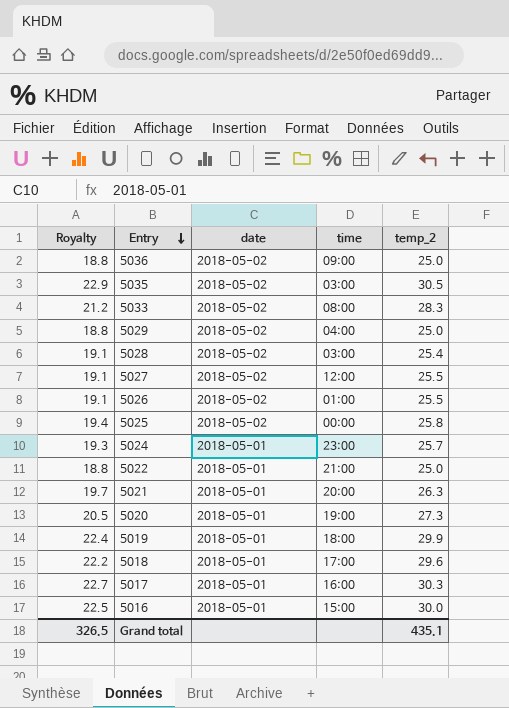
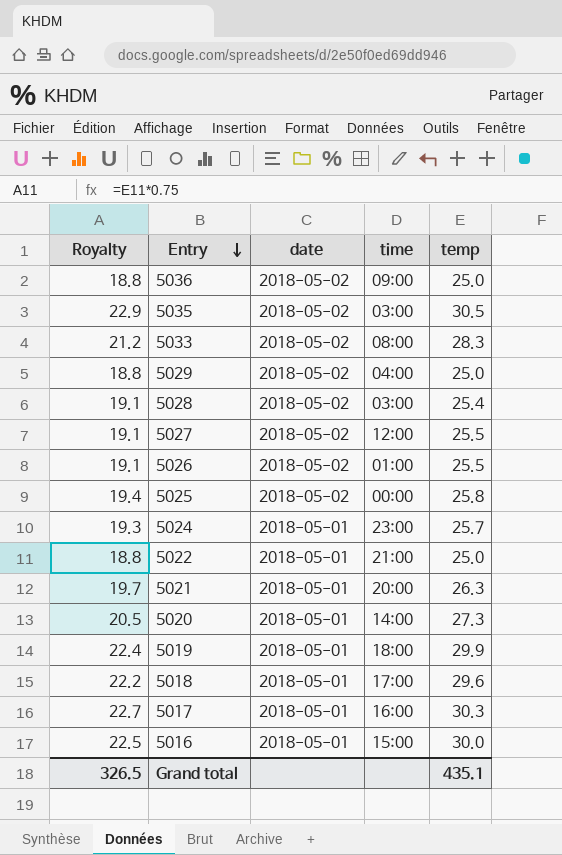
column name: temp_2 -> temp
5020 | time: 19:00 -> 14:00

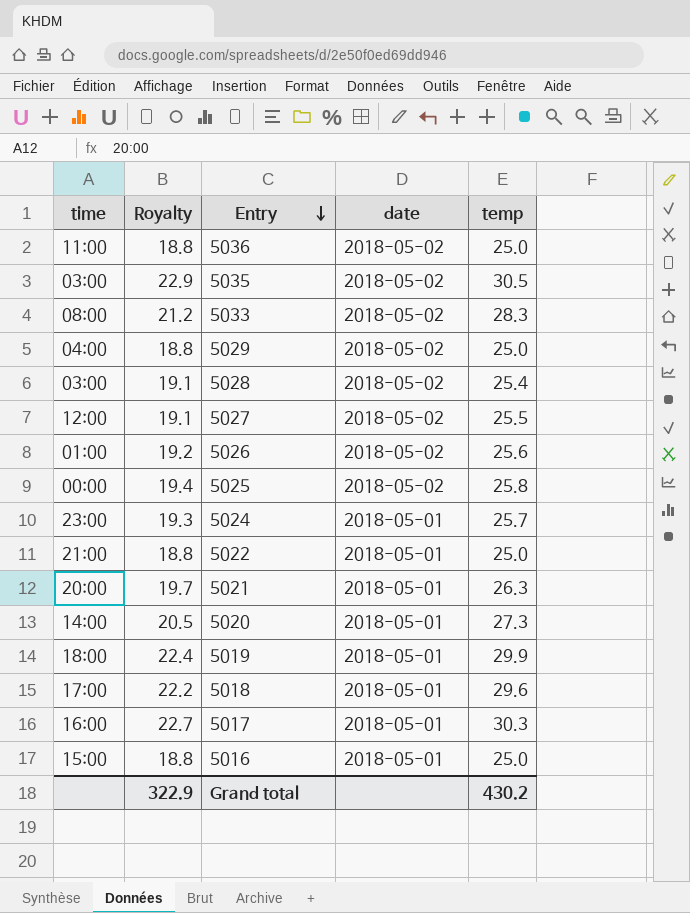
column time | position: 4 -> 1
5036 | time: 09:00 -> 11:00
5026 | Royalty: 19.1 -> 19.2
5026 | temp: 25.5 -> 25.6
5016 | Royalty: 22.5 -> 18.8
5016 | temp: 30.0 -> 25.0
Grand total | Royalty: 326.5 -> 322.9
Grand total | temp: 435.1 -> 430.2

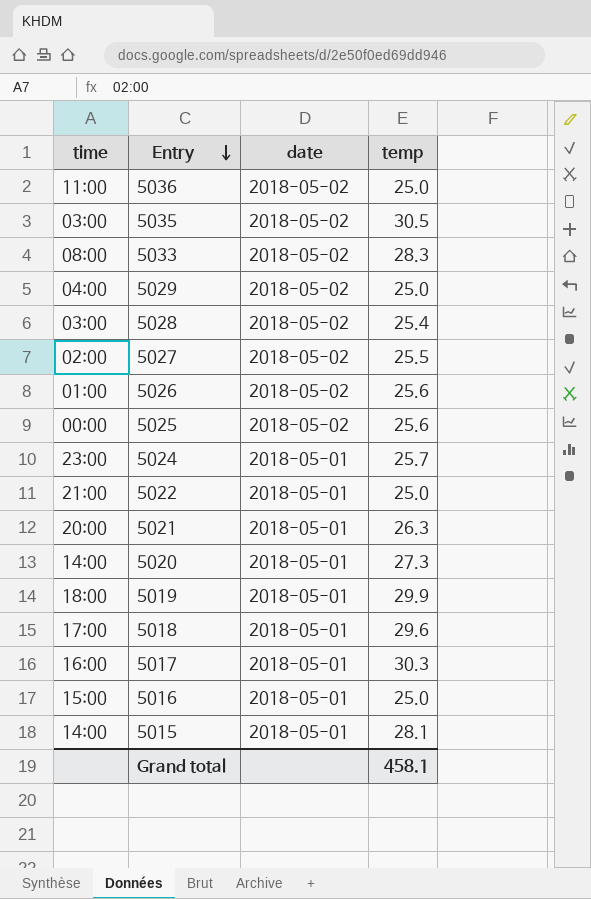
column Royalty | formula: [temp] * 0.75 -> none
5027 | time: 12:00 -> 02:00
5025 | temp: 25.8 -> 25.6
row 5015: none -> 14:00 | 2018-05-01 | 28.1
Grand total | temp: 430.2 -> 458.1

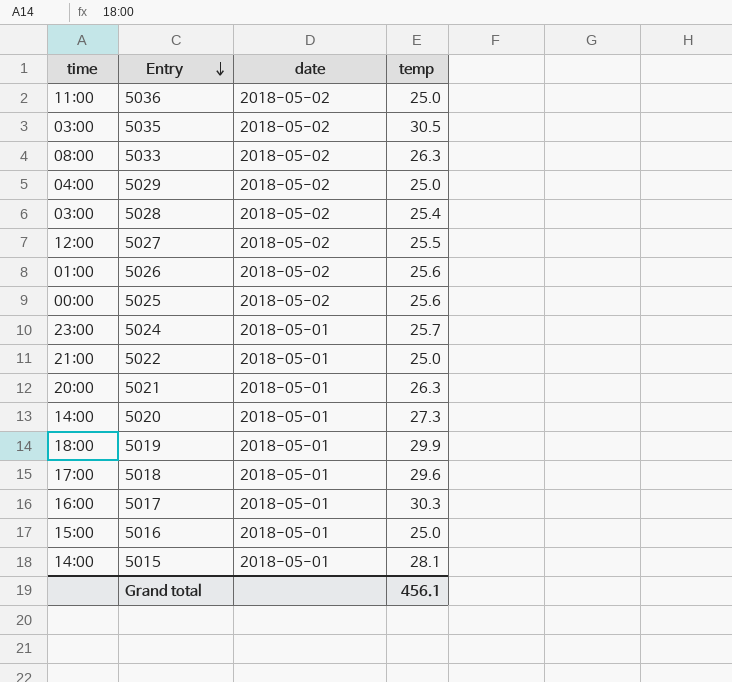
5033 | temp: 28.3 -> 26.3
5027 | time: 02:00 -> 12:00
Grand total | temp: 458.1 -> 456.1

